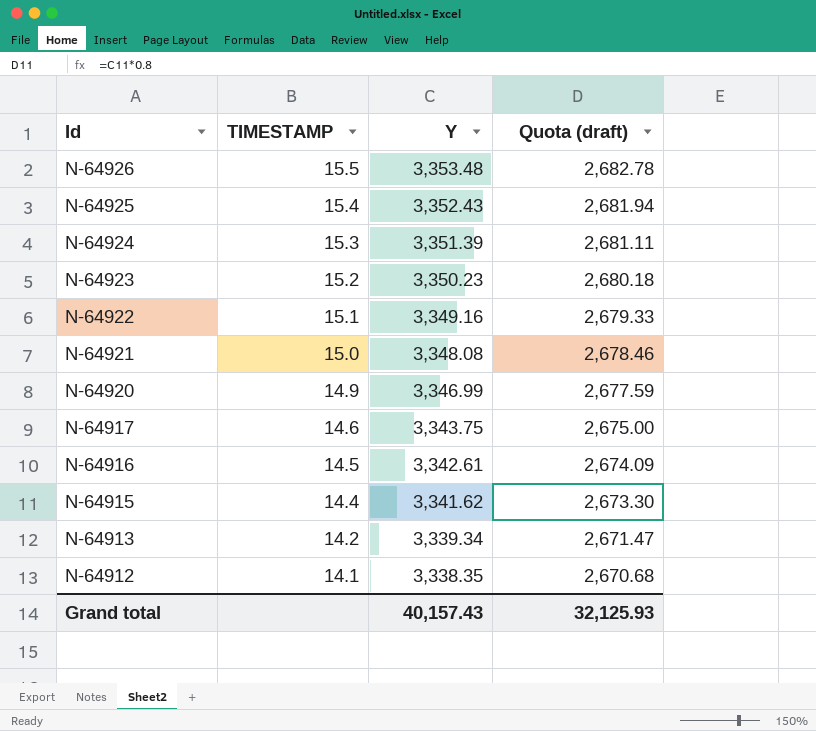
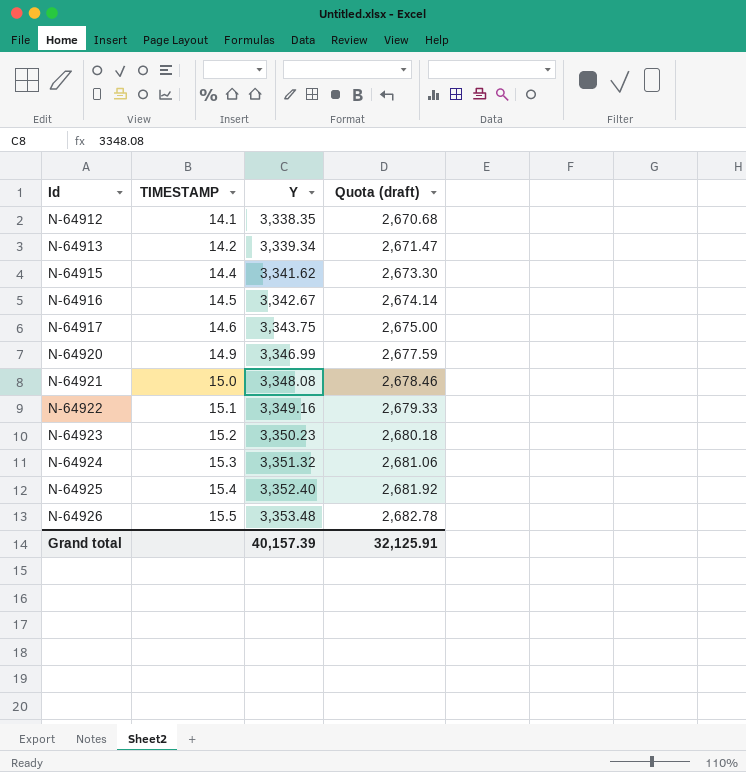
row order: Id descending -> Id ascending
N-64916 | Y: 3,342.61 -> 3,342.67
N-64916 | Quota (draft): 2,674.09 -> 2,674.14
N-64924 | Y: 3,351.39 -> 3,351.32
N-64924 | Quota (draft): 2,681.11 -> 2,681.06
N-64925 | Y: 3,352.43 -> 3,352.40
N-64925 | Quota (draft): 2,681.94 -> 2,681.92
Grand total | Y: 40,157.43 -> 40,157.39
Grand total | Quota (draft): 32,125.93 -> 32,125.91

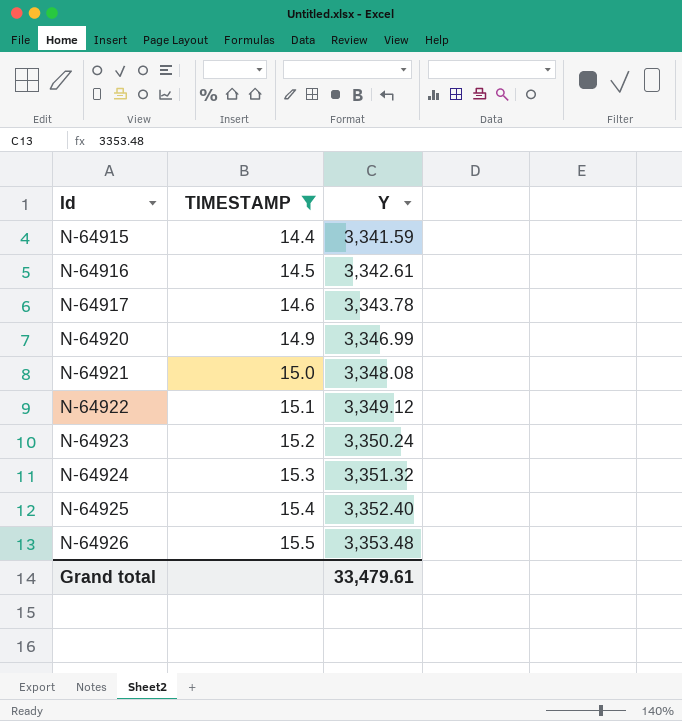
filter: none -> TIMESTAMP >= 14.4
column Quota (draft) | formula: [Y] * 0.8 -> none
N-64915 | Y: 3,341.62 -> 3,341.59
N-64916 | Y: 3,342.67 -> 3,342.61
N-64917 | Y: 3,343.75 -> 3,343.78
N-64922 | Y: 3,349.16 -> 3,349.12
N-64923 | Y: 3,350.23 -> 3,350.24
Grand total | Y: 40,157.39 -> 33,479.61

